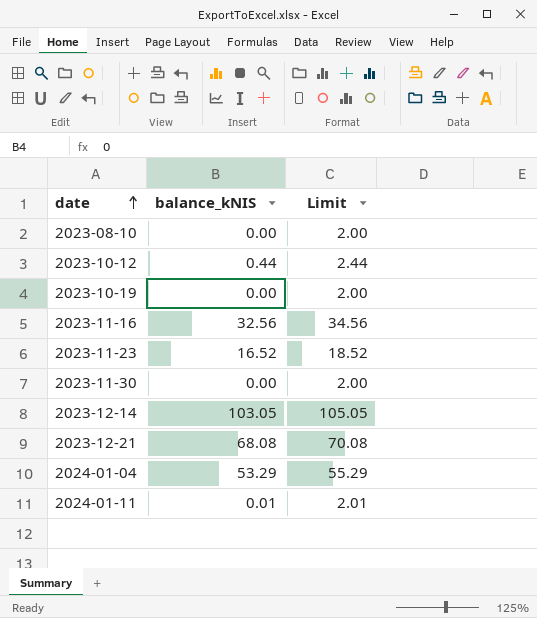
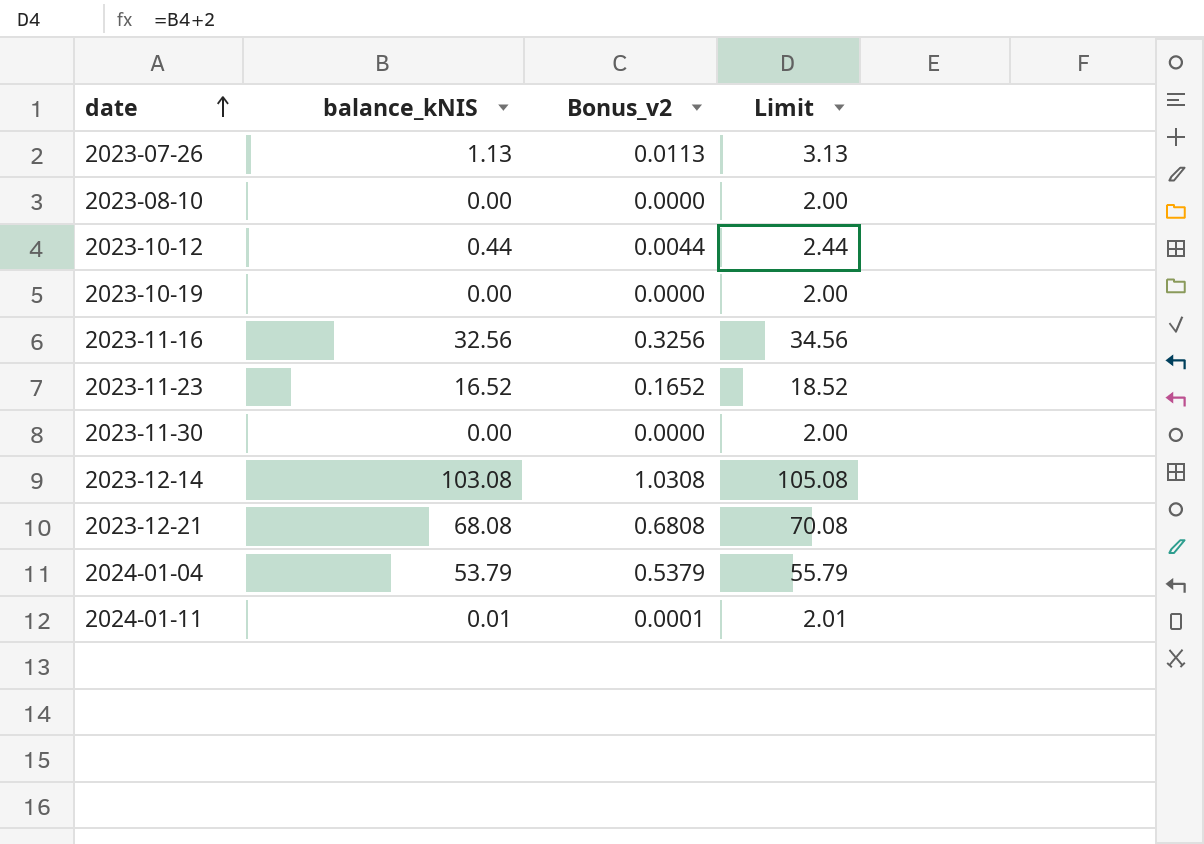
column Bonus_v2 | formula: none -> [balance_kNIS] * 0.01
row 2023-07-26: none -> 1.13 | 0.0113 | 3.13
2023-12-14 | balance_kNIS: 103.05 -> 103.08
2023-12-14 | Limit: 105.05 -> 105.08
2024-01-04 | balance_kNIS: 53.29 -> 53.79
2024-01-04 | Limit: 55.29 -> 55.79

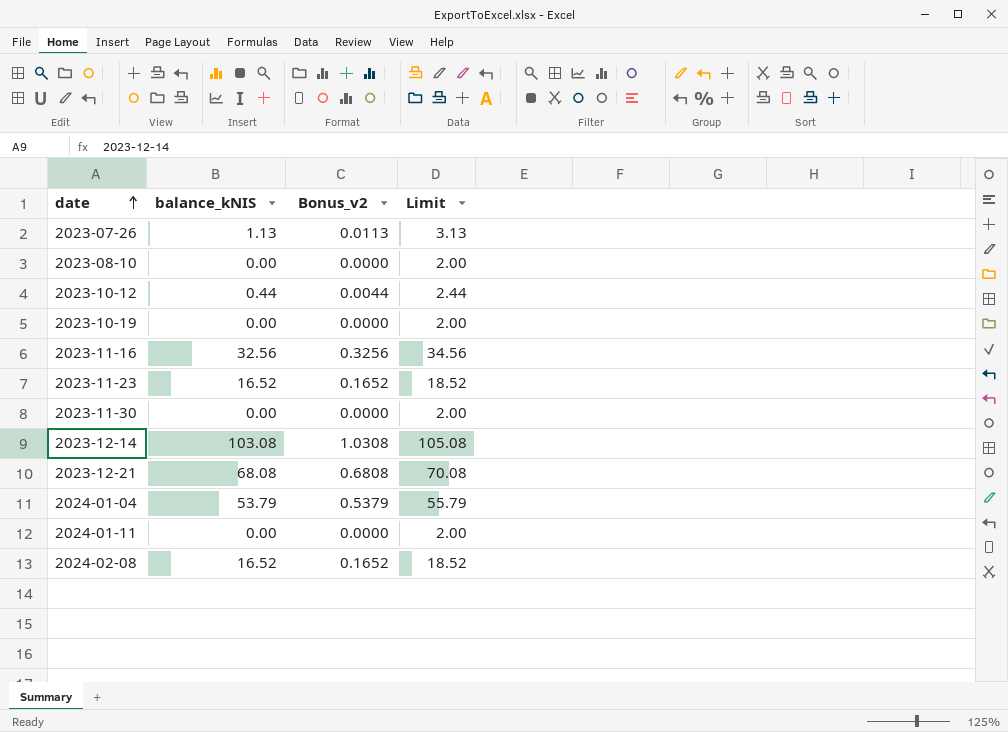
2024-01-11 | balance_kNIS: 0.01 -> 0.00
2024-01-11 | Bonus_v2: 0.0001 -> 0.0000
2024-01-11 | Limit: 2.01 -> 2.00
row 2024-02-08: none -> 16.52 | 0.1652 | 18.52

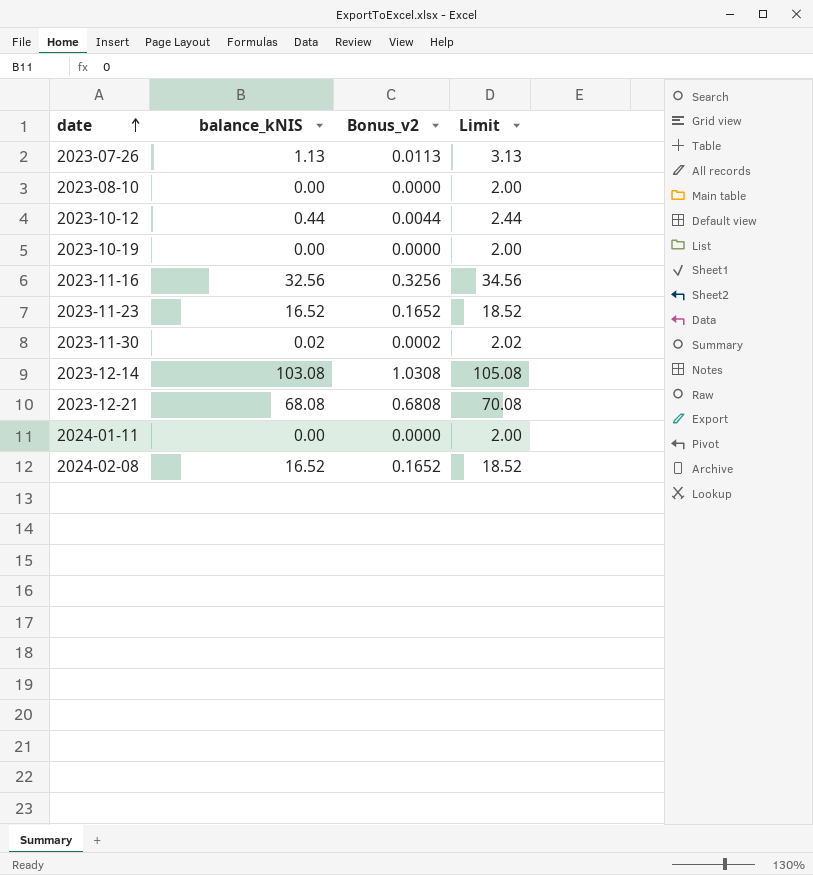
row 2024-01-04: 53.79 | 0.5379 | 55.79 -> none
2023-11-30 | balance_kNIS: 0.00 -> 0.02
2023-11-30 | Bonus_v2: 0.0000 -> 0.0002
2023-11-30 | Limit: 2.00 -> 2.02

